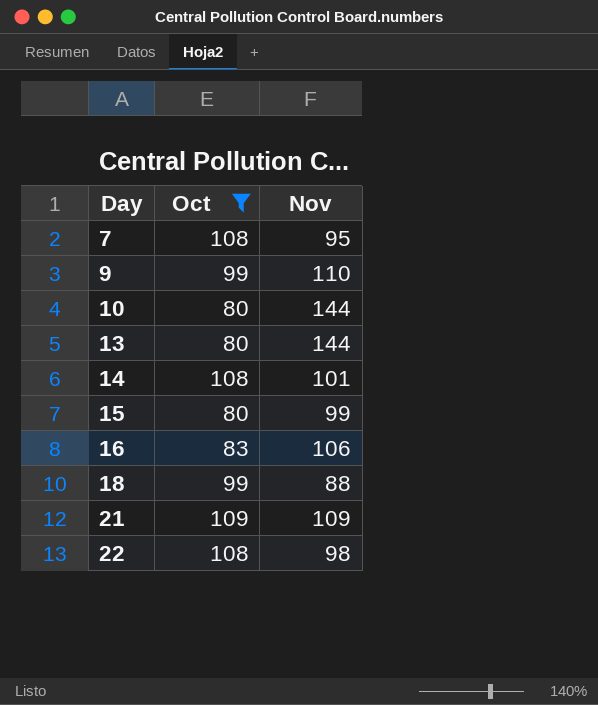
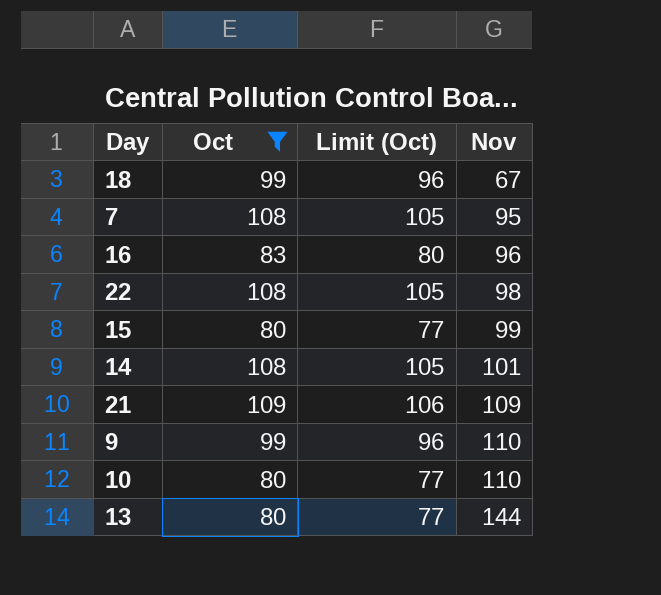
row order: Day ascending -> Nov ascending
column Limit (Oct) | formula: none -> [Oct] - 3
18 | Nov: 88 -> 67
16 | Nov: 106 -> 96
10 | Nov: 144 -> 110

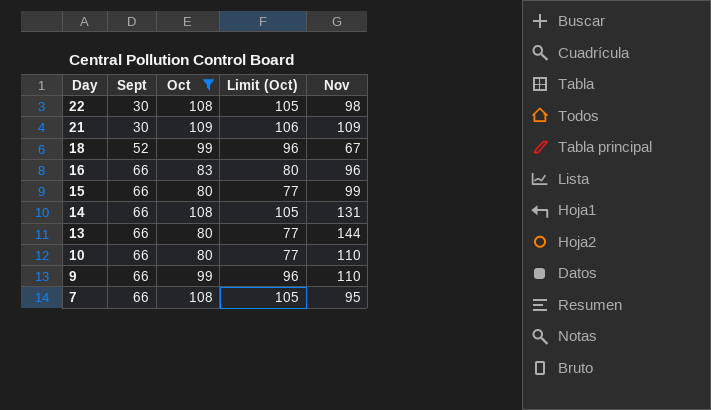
row order: Nov ascending -> Day descending
column Sept | position: none -> 2
14 | Nov: 101 -> 131

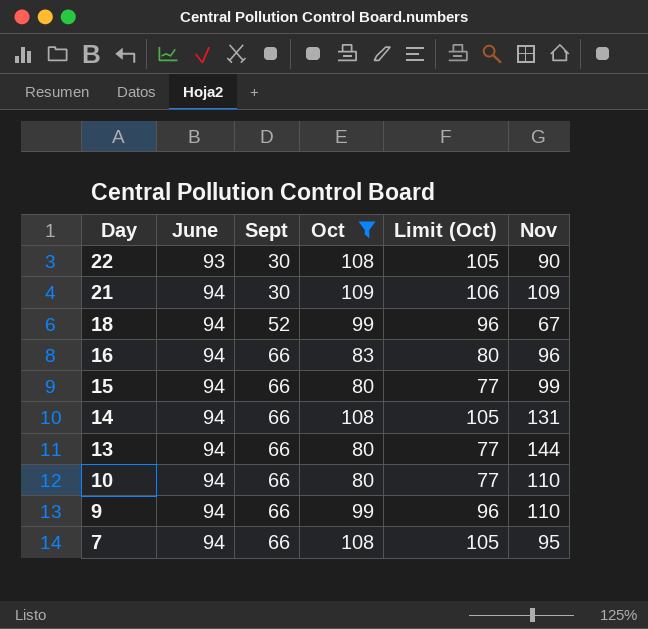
column June | position: none -> 2
22 | Nov: 98 -> 90

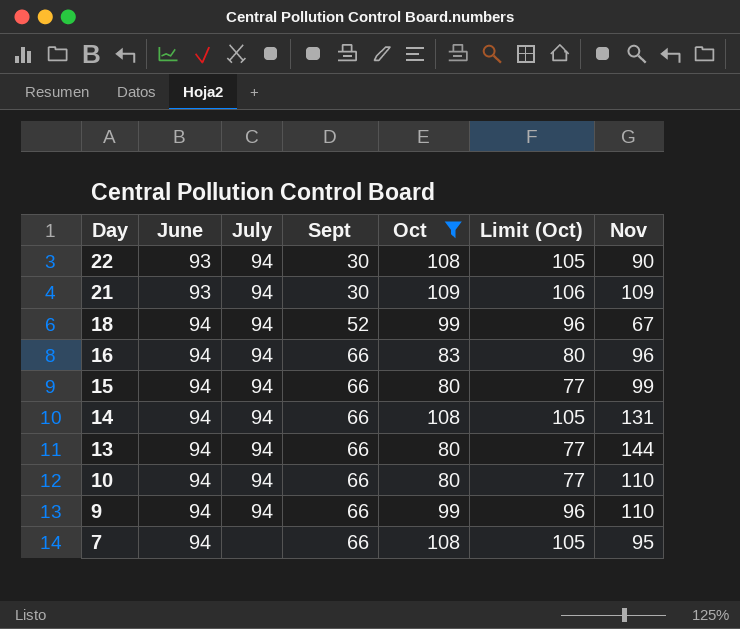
column July | position: none -> 3
21 | June: 94 -> 93

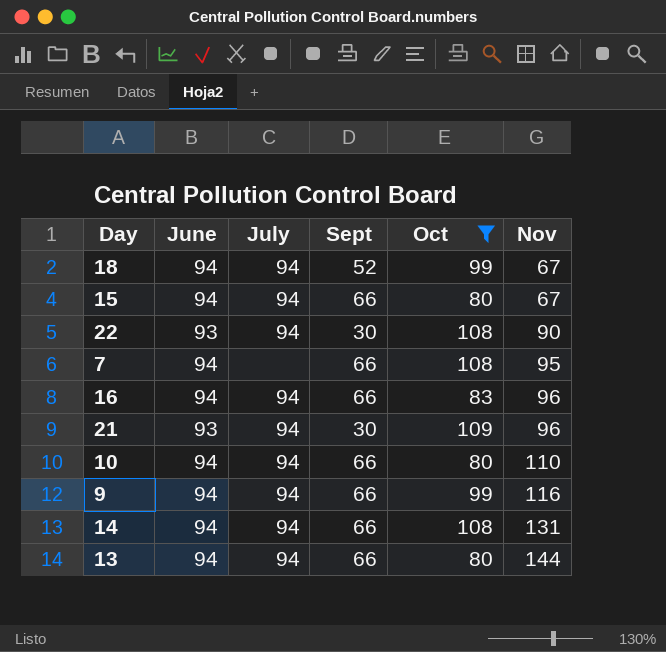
row order: Day descending -> Nov ascending
column Limit (Oct) | formula: [Oct] - 3 -> none
15 | Nov: 99 -> 67
21 | Nov: 109 -> 96
9 | Nov: 110 -> 116

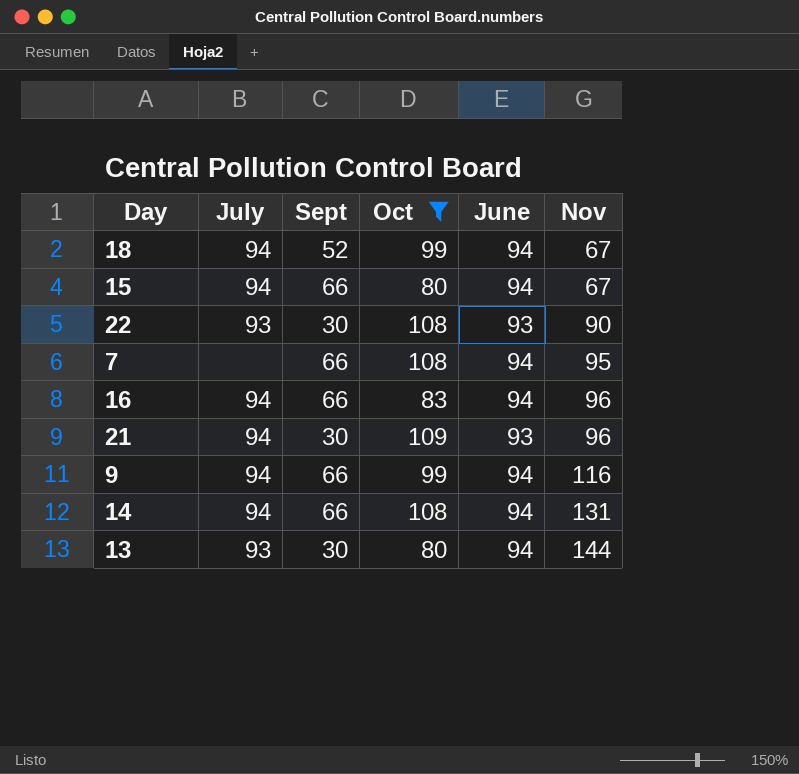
column June | position: 2 -> 5
row 10: 94 | 94 | 66 | 80 | 110 -> none
22 | July: 94 -> 93
13 | July: 94 -> 93
13 | Sept: 66 -> 30

